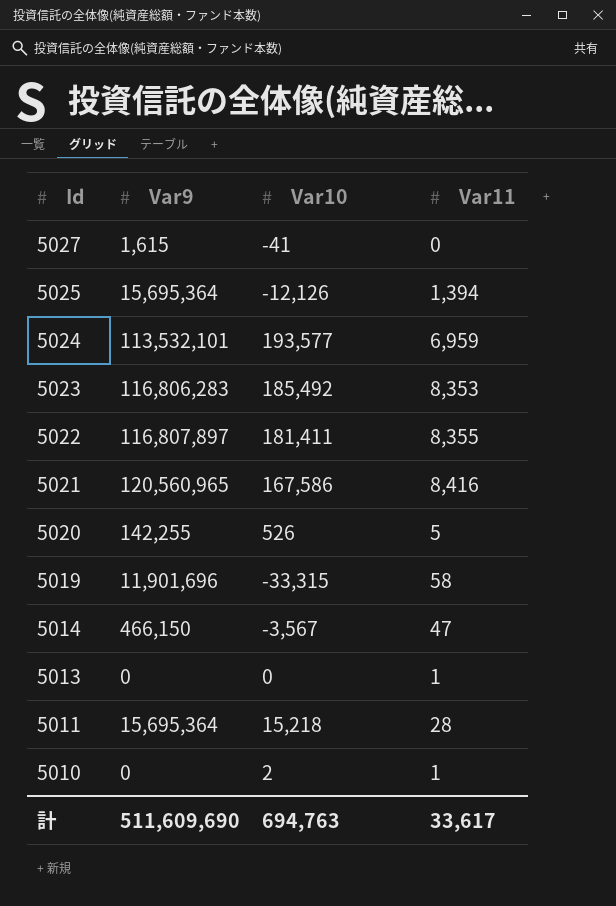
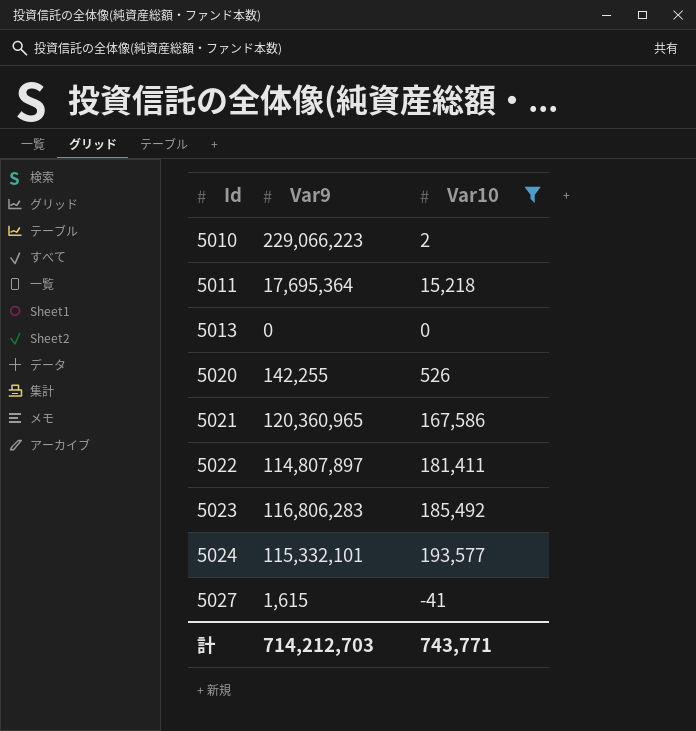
filter: none -> Var10 >= -41
row order: Id descending -> Id ascending
column Var11 | position: 4 -> none
5010 | Var9: 0 -> 229,066,223
5011 | Var9: 15,695,364 -> 17,695,364
5021 | Var9: 120,560,965 -> 120,360,965
5022 | Var9: 116,807,897 -> 114,807,897
5024 | Var9: 113,532,101 -> 115,332,101
計 | Var9: 511,609,690 -> 714,212,703
計 | Var10: 694,763 -> 743,771

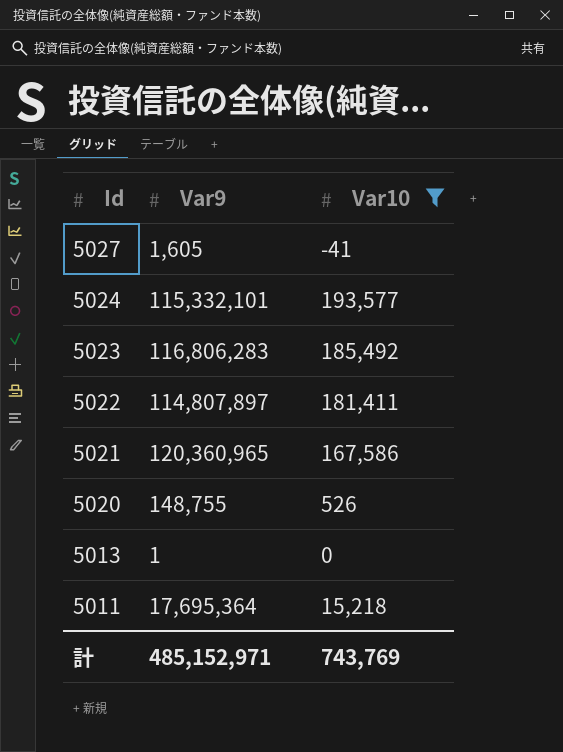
row order: Id ascending -> Id descending
row 5010: 229,066,223 | 2 -> none
5027 | Var9: 1,615 -> 1,605
5020 | Var9: 142,255 -> 148,755
5013 | Var9: 0 -> 1
計 | Var9: 714,212,703 -> 485,152,971
計 | Var10: 743,771 -> 743,769

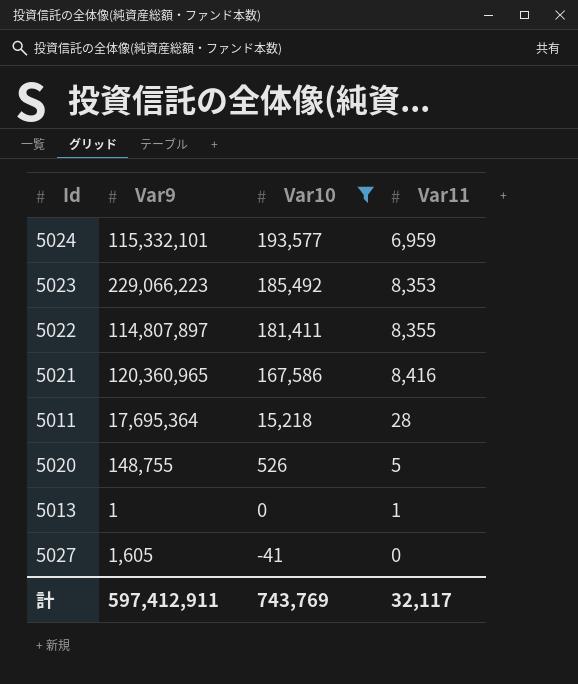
row order: Id descending -> Var10 descending
column Var11 | position: none -> 4
5023 | Var9: 116,806,283 -> 229,066,223
計 | Var9: 485,152,971 -> 597,412,911

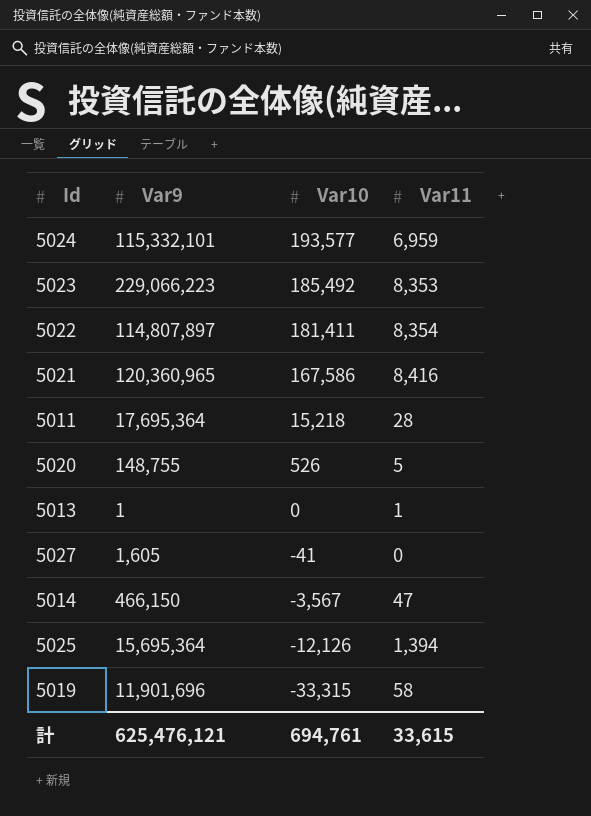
filter: Var10 >= -41 -> none
5022 | Var11: 8,355 -> 8,354
計 | Var9: 597,412,911 -> 625,476,121
計 | Var10: 743,769 -> 694,761
計 | Var11: 32,117 -> 33,615

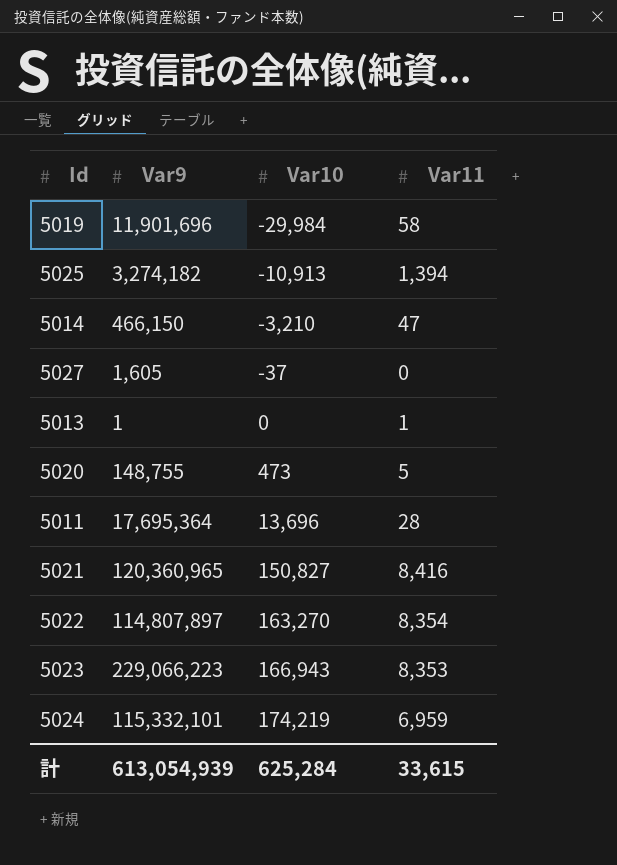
row order: Var10 descending -> Var10 ascending
5019 | Var10: -33,315 -> -29,984
5025 | Var9: 15,695,364 -> 3,274,182
5025 | Var10: -12,126 -> -10,913
5014 | Var10: -3,567 -> -3,210
5027 | Var10: -41 -> -37
5020 | Var10: 526 -> 473
5011 | Var10: 15,218 -> 13,696
5021 | Var10: 167,586 -> 150,827
5022 | Var10: 181,411 -> 163,270
5023 | Var10: 185,492 -> 166,943
5024 | Var10: 193,577 -> 174,219
計 | Var9: 625,476,121 -> 613,054,939
計 | Var10: 694,761 -> 625,284

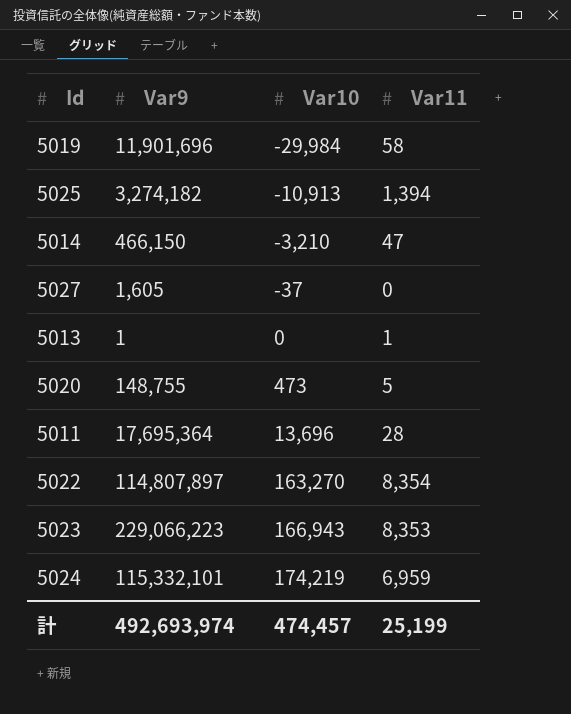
row 5021: 120,360,965 | 150,827 | 8,416 -> none
計 | Var9: 613,054,939 -> 492,693,974
計 | Var10: 625,284 -> 474,457
計 | Var11: 33,615 -> 25,199

